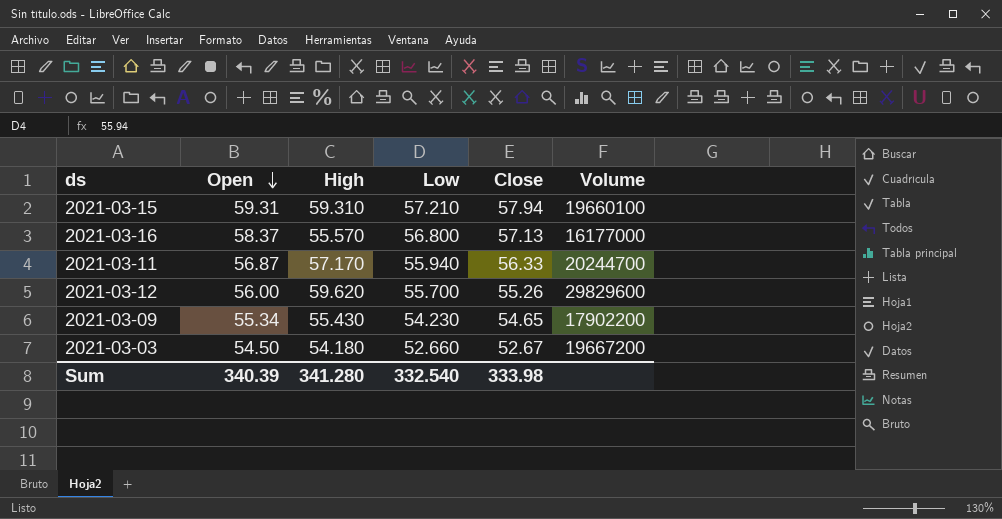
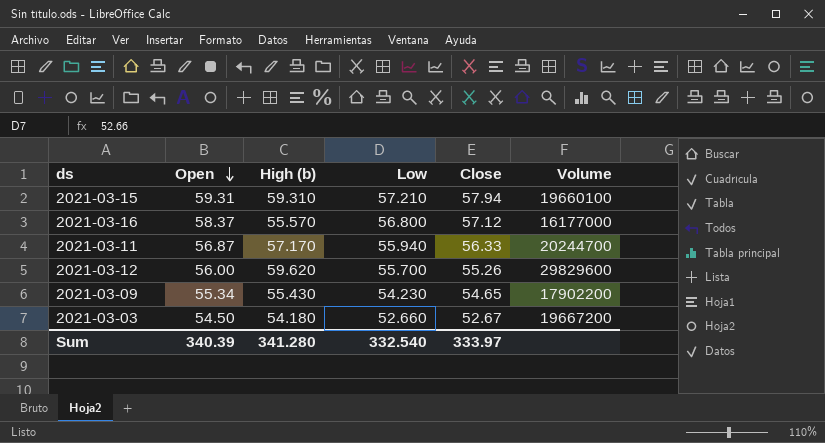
column name: High -> High (b)
2021-03-16 | Close: 57.13 -> 57.12
Sum | Close: 333.98 -> 333.97

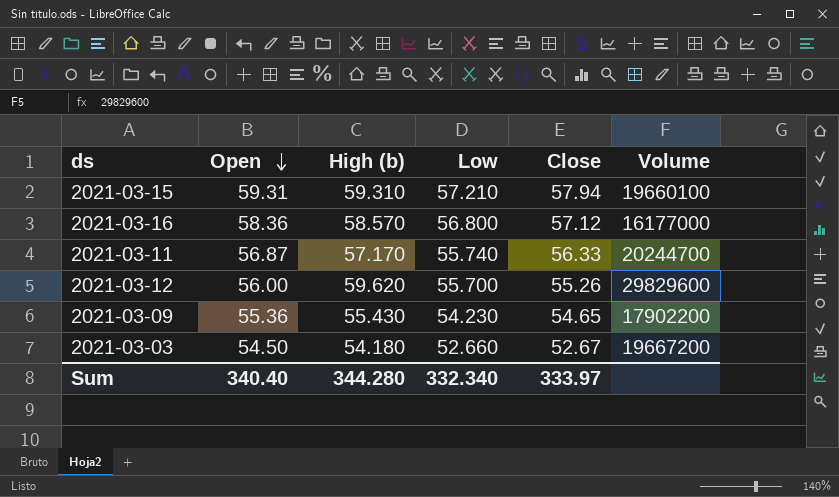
2021-03-16 | Open: 58.37 -> 58.36
2021-03-16 | High (b): 55.570 -> 58.570
2021-03-11 | Low: 55.940 -> 55.740
2021-03-09 | Open: 55.34 -> 55.36
Sum | Open: 340.39 -> 340.40
Sum | High (b): 341.280 -> 344.280
Sum | Low: 332.540 -> 332.340

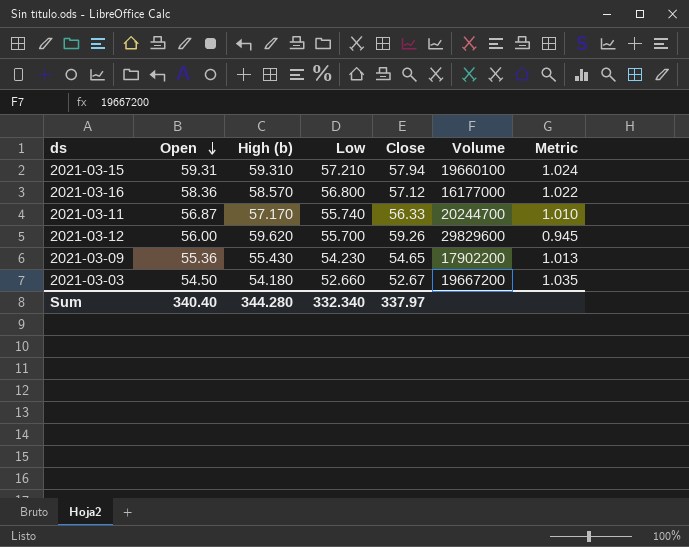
column Metric | formula: none -> [Open] / [Close]
2021-03-12 | Close: 55.26 -> 59.26
Sum | Close: 333.97 -> 337.97

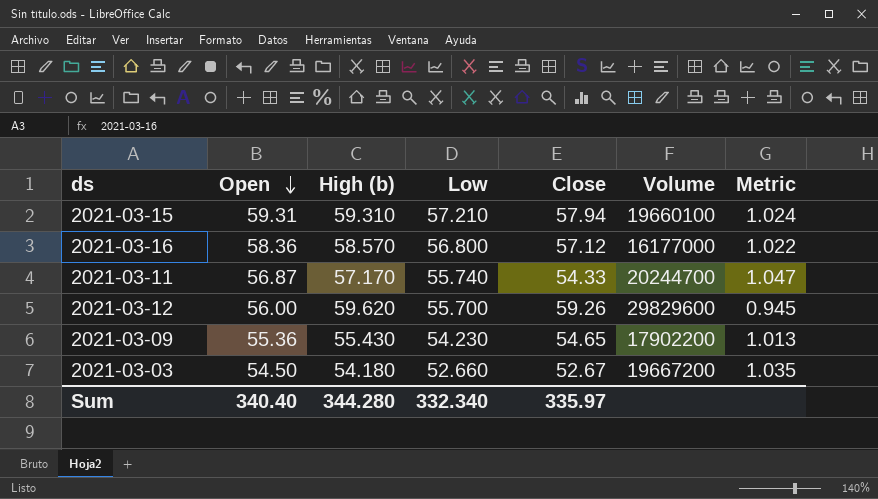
2021-03-11 | Close: 56.33 -> 54.33
2021-03-11 | Metric: 1.010 -> 1.047
Sum | Close: 337.97 -> 335.97

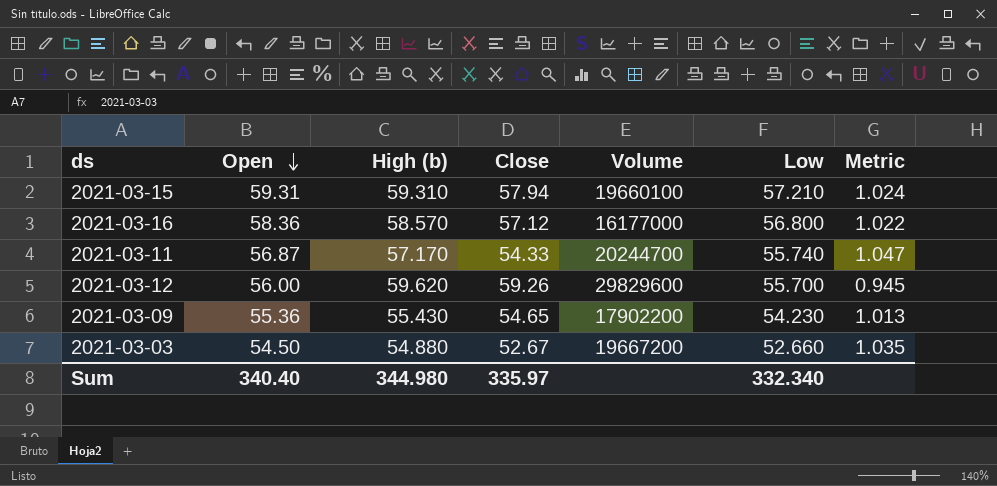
column Low | position: 4 -> 6
2021-03-03 | High (b): 54.180 -> 54.880
Sum | High (b): 344.280 -> 344.980

